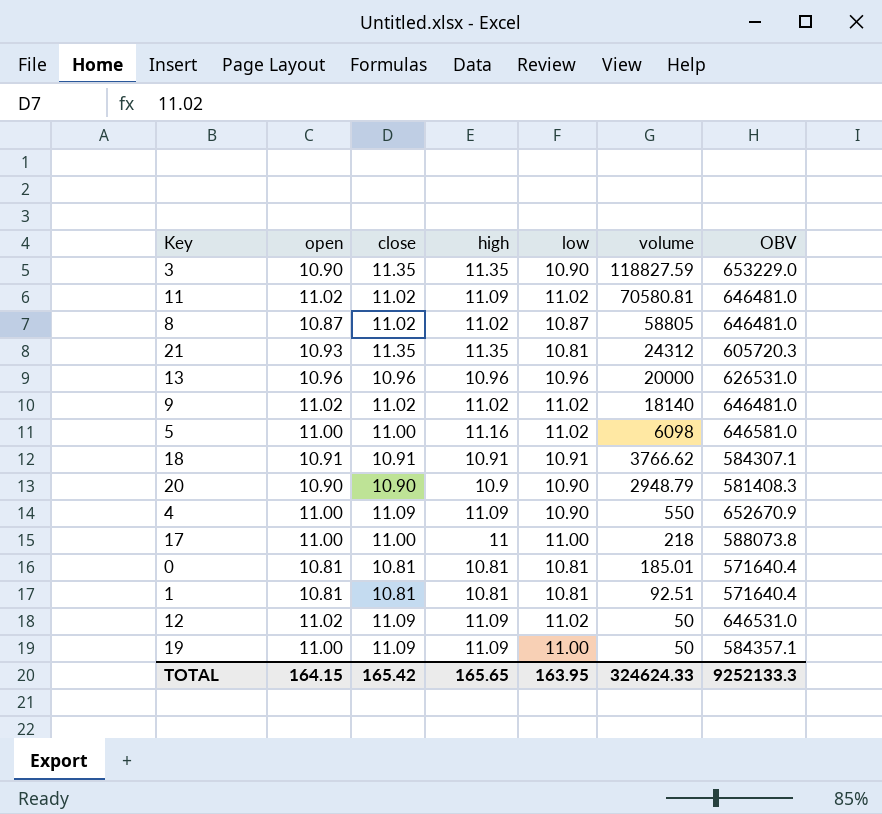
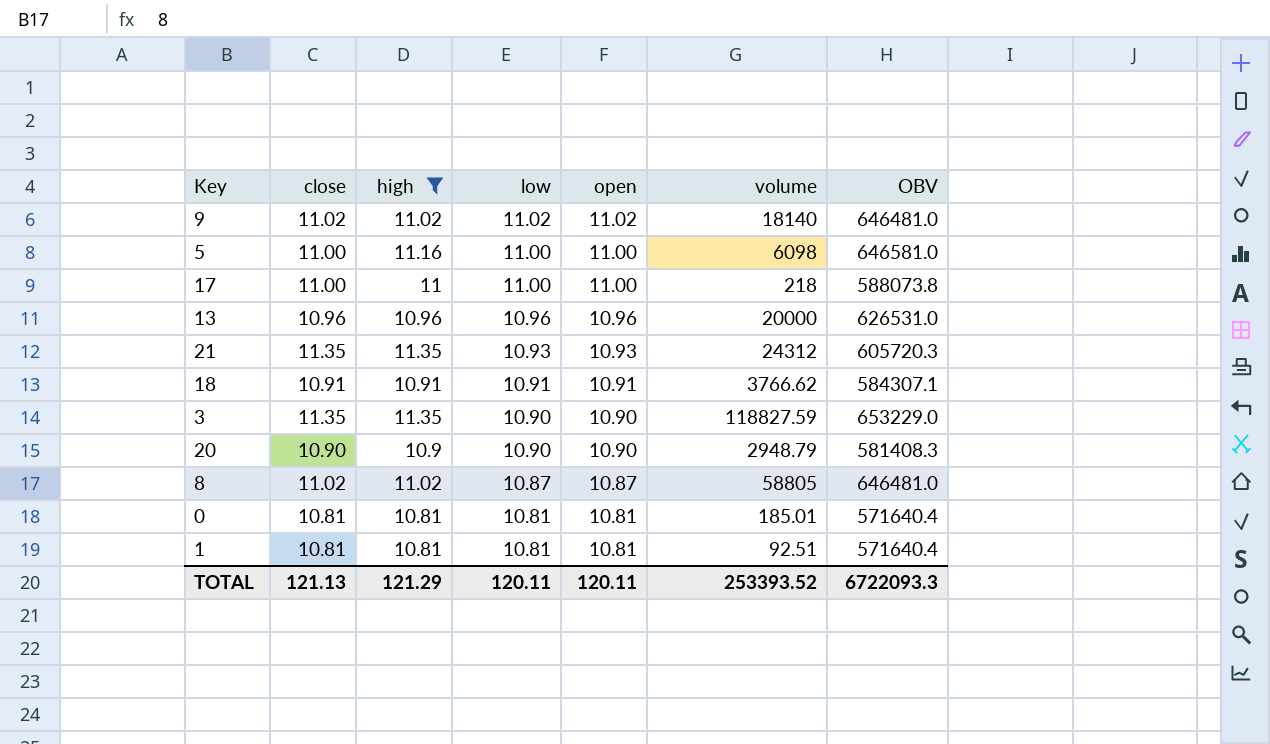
filter: none -> high != 11.09
row order: volume descending -> low descending
column open | position: 2 -> 5
5 | low: 11.02 -> 11.00
21 | low: 10.81 -> 10.93
TOTAL | close: 165.42 -> 121.13
TOTAL | high: 165.65 -> 121.29
TOTAL | low: 163.95 -> 120.11
TOTAL | open: 164.15 -> 120.11
TOTAL | volume: 324624.33 -> 253393.52
TOTAL | OBV: 9252133.3 -> 6722093.3

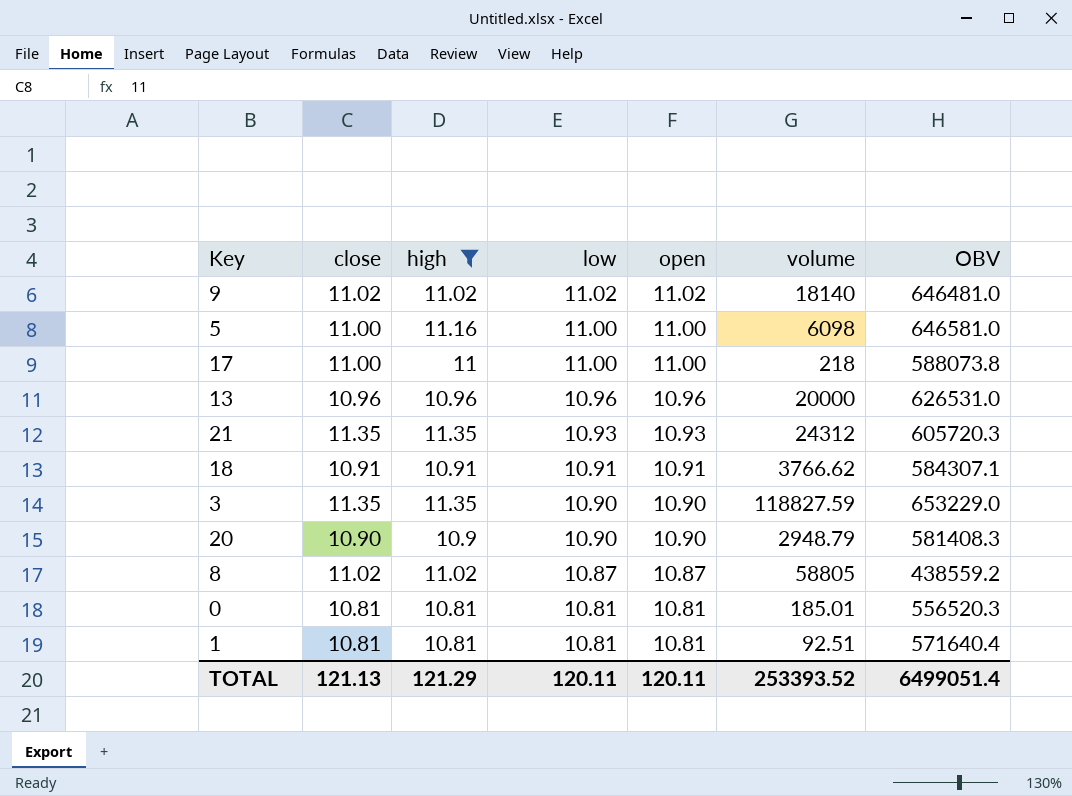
8 | OBV: 646481.0 -> 438559.2
0 | OBV: 571640.4 -> 556520.3
TOTAL | OBV: 6722093.3 -> 6499051.4

